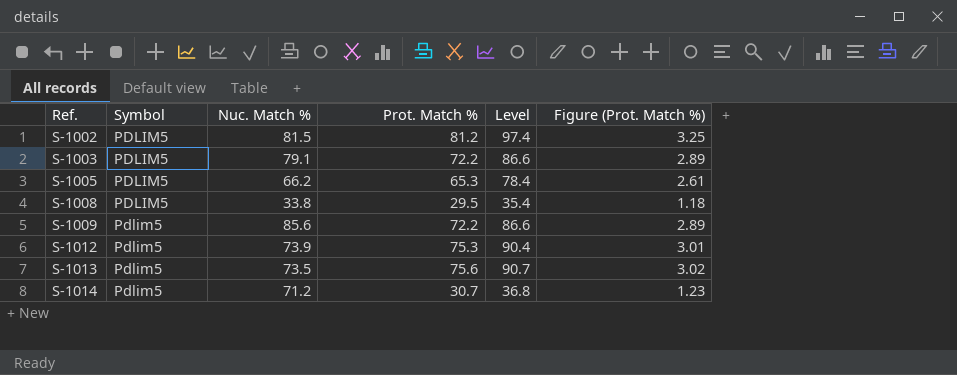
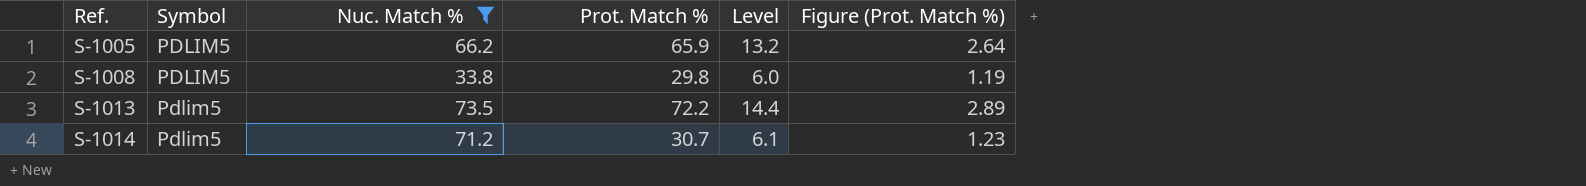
filter: none -> Nuc. Match % <= 73.5
column Level | formula: [Prot. Match %] * 1.2 -> [Prot. Match %] * 0.2
S-1005 | Prot. Match %: 65.3 -> 65.9
S-1005 | Figure (Prot. Match %): 2.61 -> 2.64
S-1008 | Prot. Match %: 29.5 -> 29.8
S-1008 | Figure (Prot. Match %): 1.18 -> 1.19
S-1013 | Prot. Match %: 75.6 -> 72.2
S-1013 | Figure (Prot. Match %): 3.02 -> 2.89

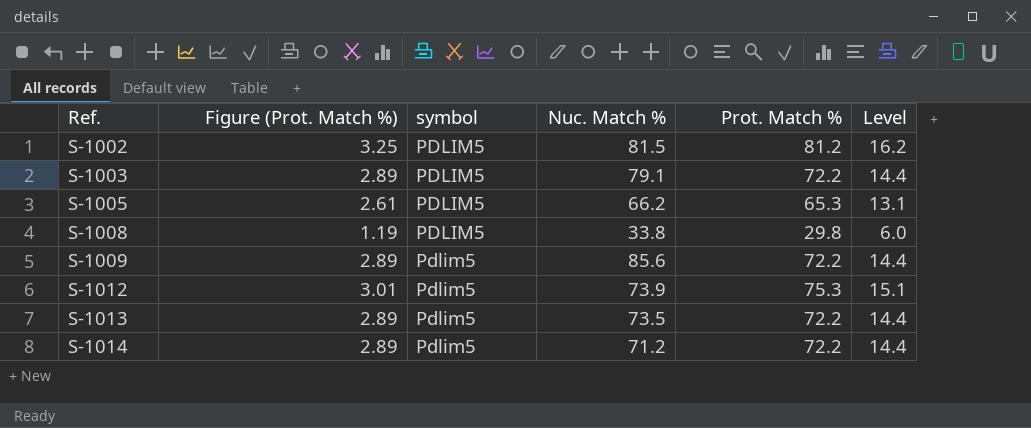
filter: Nuc. Match % <= 73.5 -> none
column Figure (Prot. Match %) | position: 6 -> 2
column name: Symbol -> symbol
S-1005 | Figure (Prot. Match %): 2.64 -> 2.61
S-1005 | Prot. Match %: 65.9 -> 65.3
S-1005 | Level: 13.2 -> 13.1
S-1014 | Figure (Prot. Match %): 1.23 -> 2.89
S-1014 | Prot. Match %: 30.7 -> 72.2
S-1014 | Level: 6.1 -> 14.4

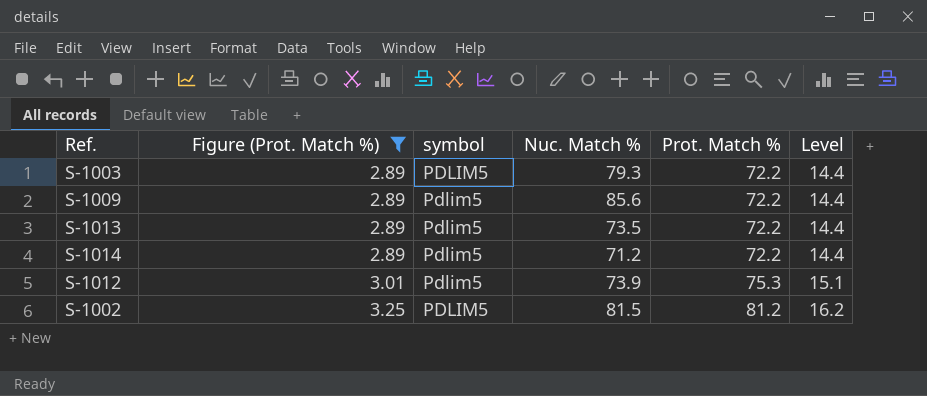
filter: none -> Figure (Prot. Match %) >= 2.89
row order: Ref. ascending -> Figure (Prot. Match %) ascending
S-1003 | Nuc. Match %: 79.1 -> 79.3

